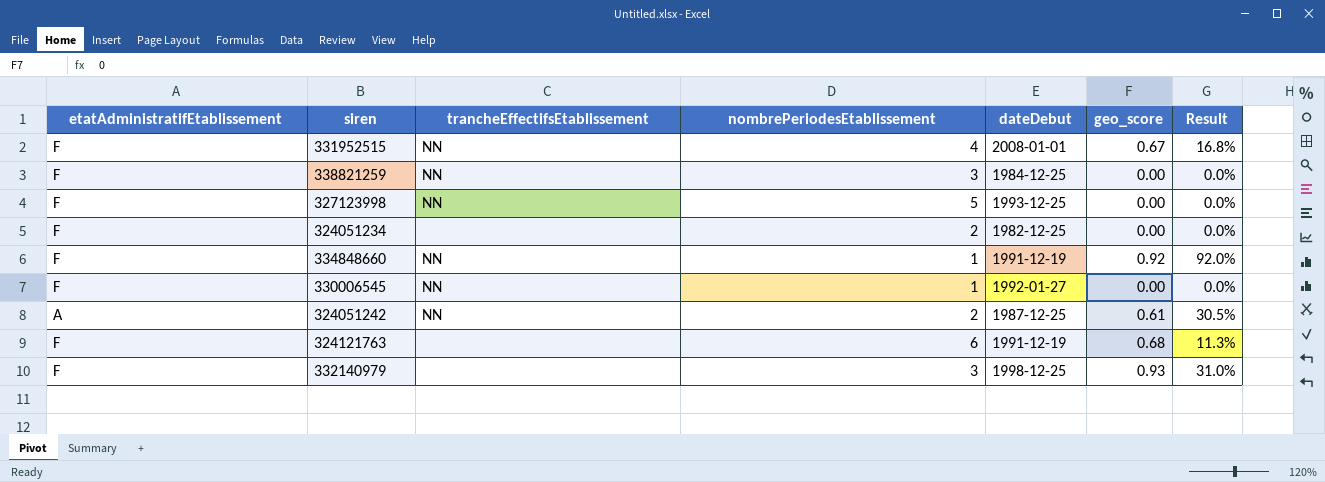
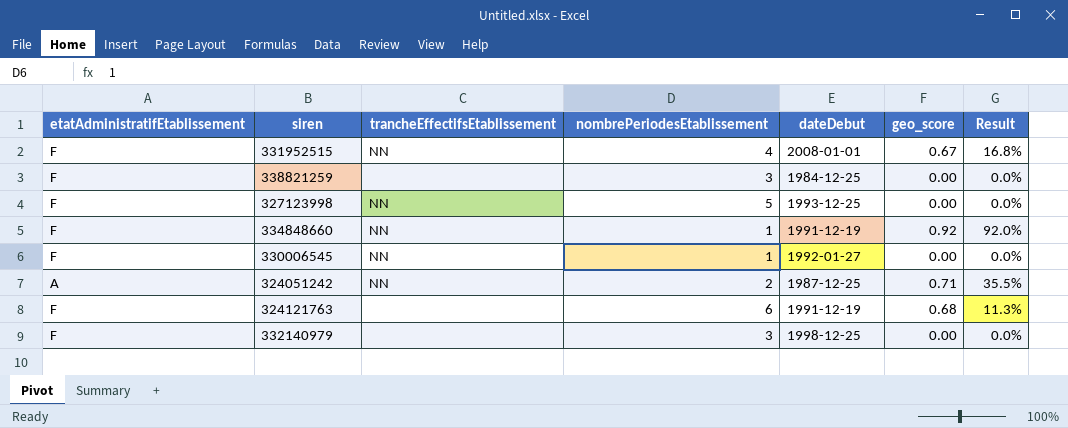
row 324051234: F | none | 2 | 1982-12-25 | 0.00 | 0.0% -> none
338821259 | trancheEffectifsEtablissement: NN -> none
324051242 | geo_score: 0.61 -> 0.71
324051242 | Result: 30.5% -> 35.5%
332140979 | geo_score: 0.93 -> 0.00
332140979 | Result: 31.0% -> 0.0%

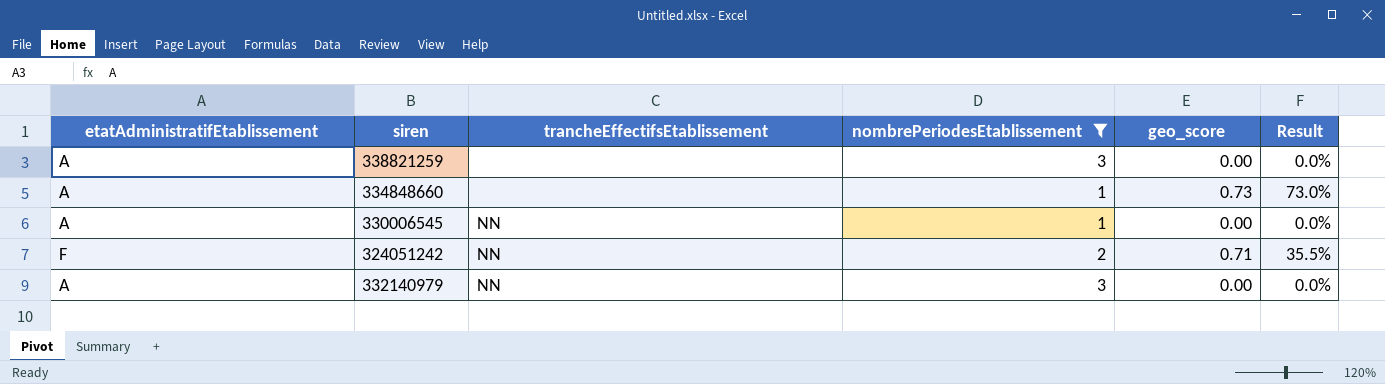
filter: none -> nombrePeriodesEtablissement <= 3
column dateDebut | position: 5 -> none
338821259 | etatAdministratifEtablissement: F -> A
334848660 | etatAdministratifEtablissement: F -> A
334848660 | trancheEffectifsEtablissement: NN -> none
334848660 | geo_score: 0.92 -> 0.73
334848660 | Result: 92.0% -> 73.0%
330006545 | etatAdministratifEtablissement: F -> A
324051242 | etatAdministratifEtablissement: A -> F
332140979 | etatAdministratifEtablissement: F -> A
332140979 | trancheEffectifsEtablissement: none -> NN

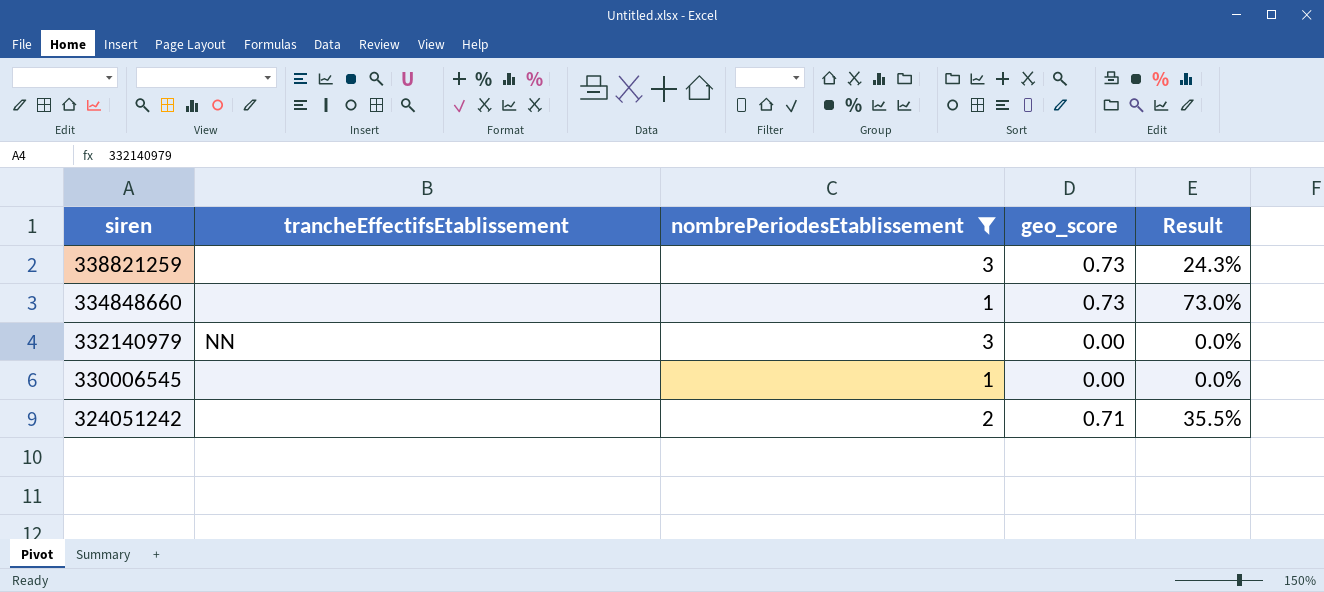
row order: none -> siren descending
column etatAdministratifEtablissement | position: 1 -> none
338821259 | geo_score: 0.00 -> 0.73
338821259 | Result: 0.0% -> 24.3%
330006545 | trancheEffectifsEtablissement: NN -> none
324051242 | trancheEffectifsEtablissement: NN -> none

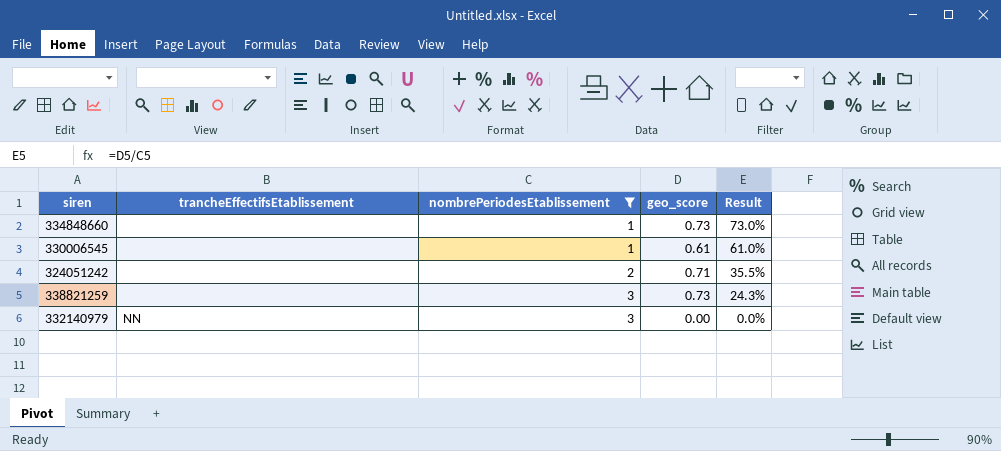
row order: siren descending -> nombrePeriodesEtablissement ascending
330006545 | geo_score: 0.00 -> 0.61
330006545 | Result: 0.0% -> 61.0%

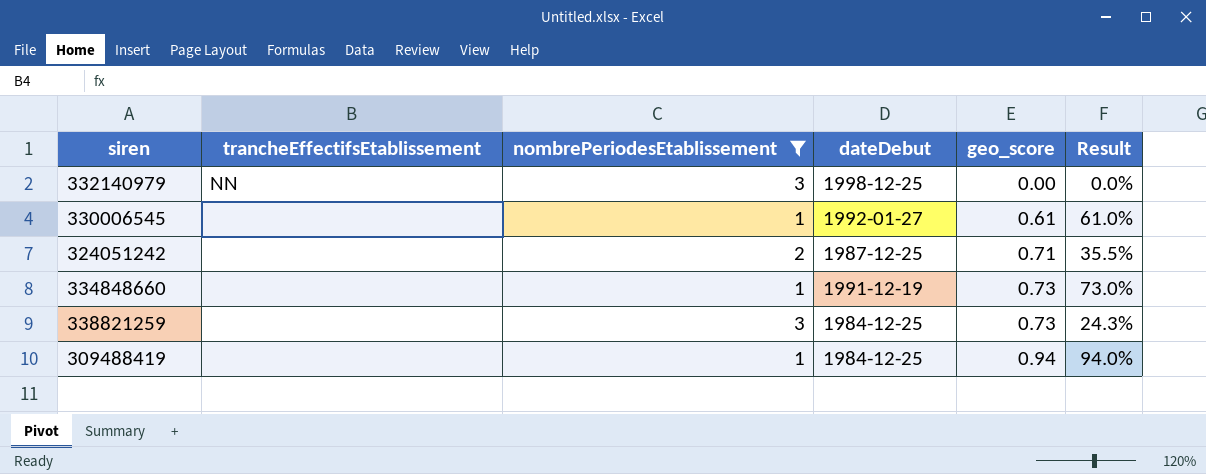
row order: nombrePeriodesEtablissement ascending -> geo_score ascending
column dateDebut | position: none -> 4
row 309488419: none -> none | 1 | 1984-12-25 | 0.94 | 94.0%

